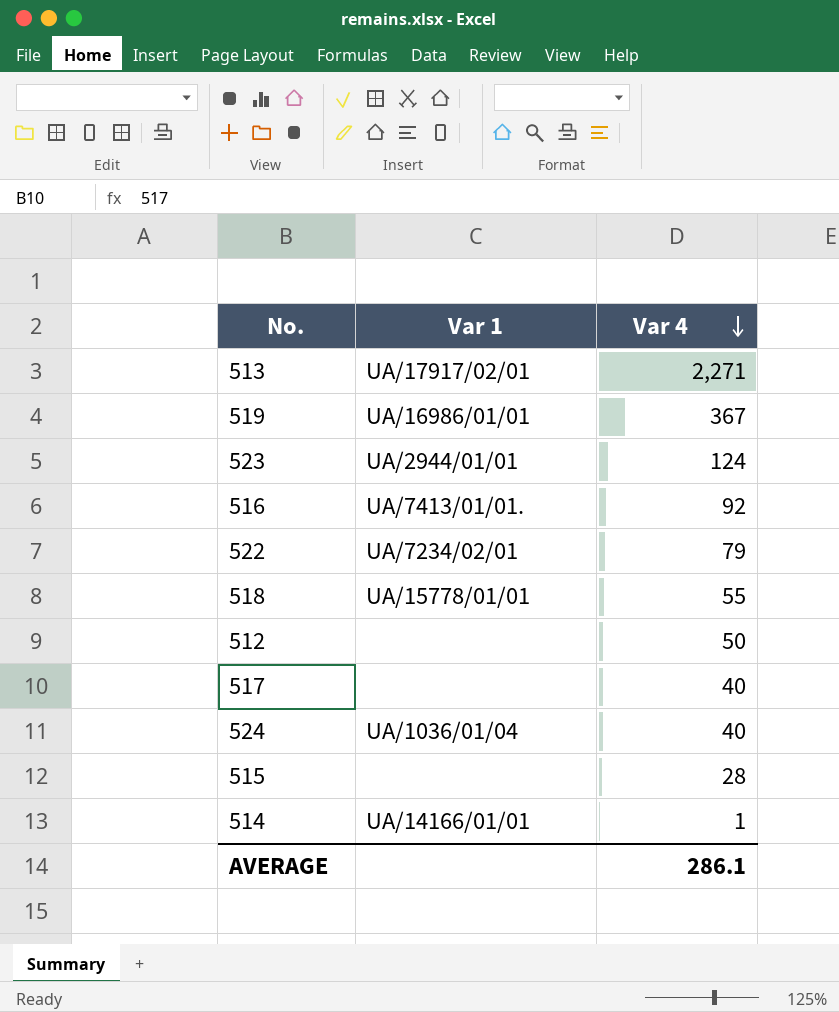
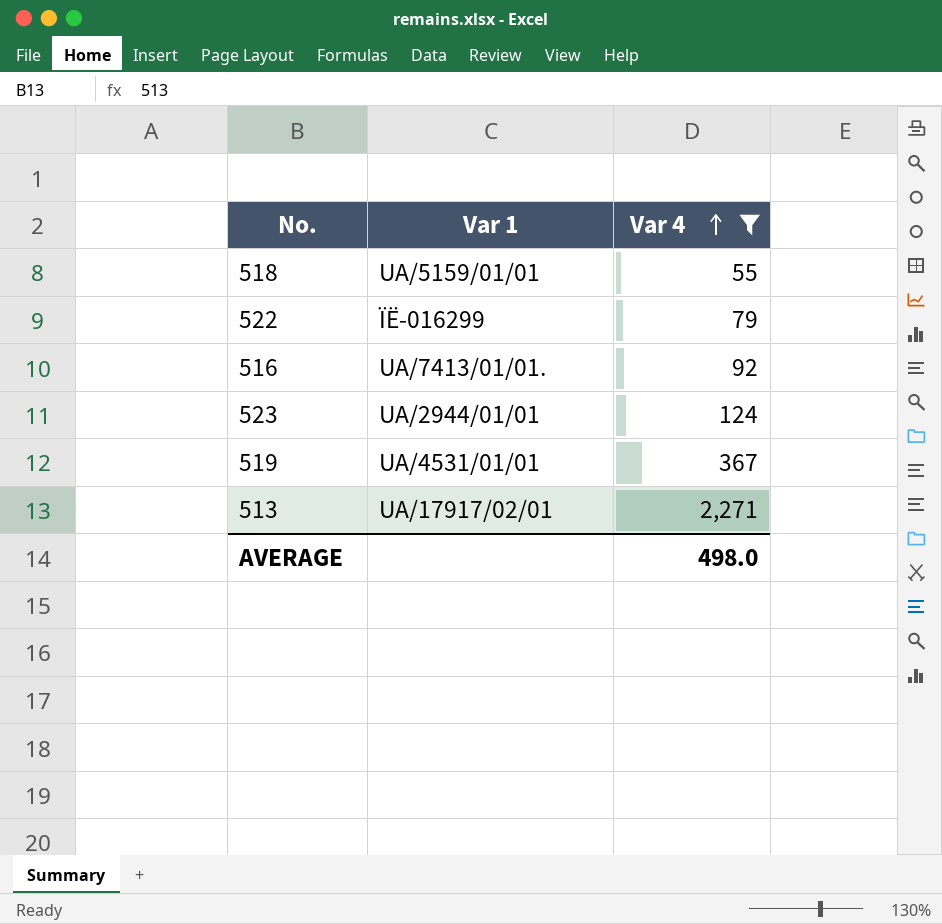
filter: none -> Var 4 >= 55
row order: Var 4 descending -> Var 4 ascending
518 | Var 1: UA/15778/01/01 -> UA/5159/01/01
522 | Var 1: UA/7234/02/01 -> ÏË-016299
519 | Var 1: UA/16986/01/01 -> UA/4531/01/01
AVERAGE | Var 4: 286.1 -> 498.0

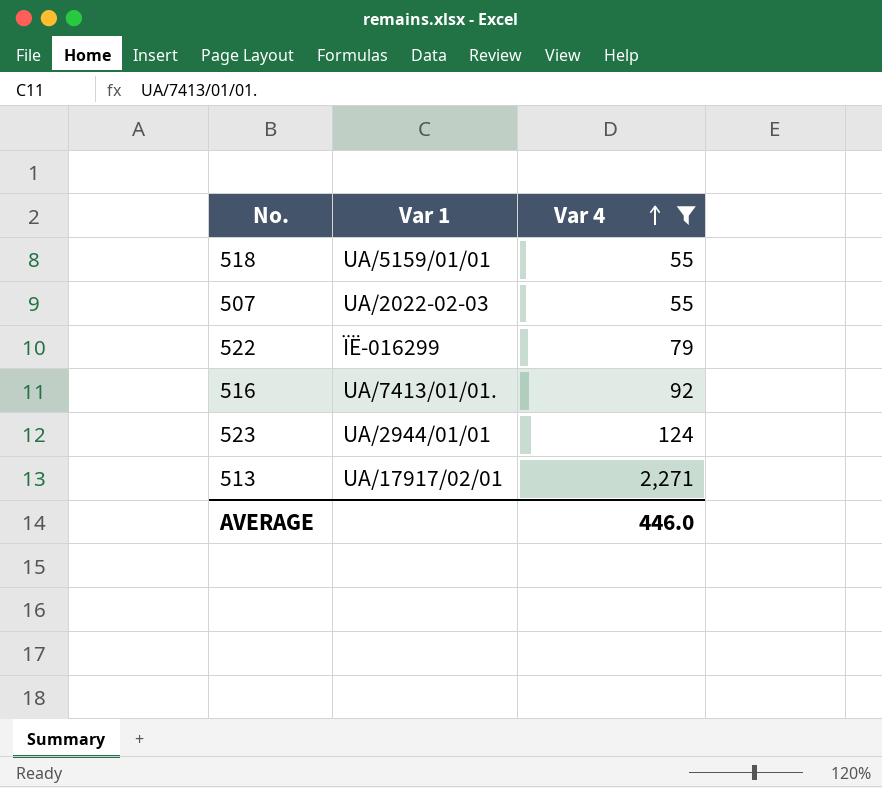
row 519: UA/4531/01/01 | 367 -> none
row 507: none -> UA/2022-02-03 | 55
AVERAGE | Var 4: 498.0 -> 446.0

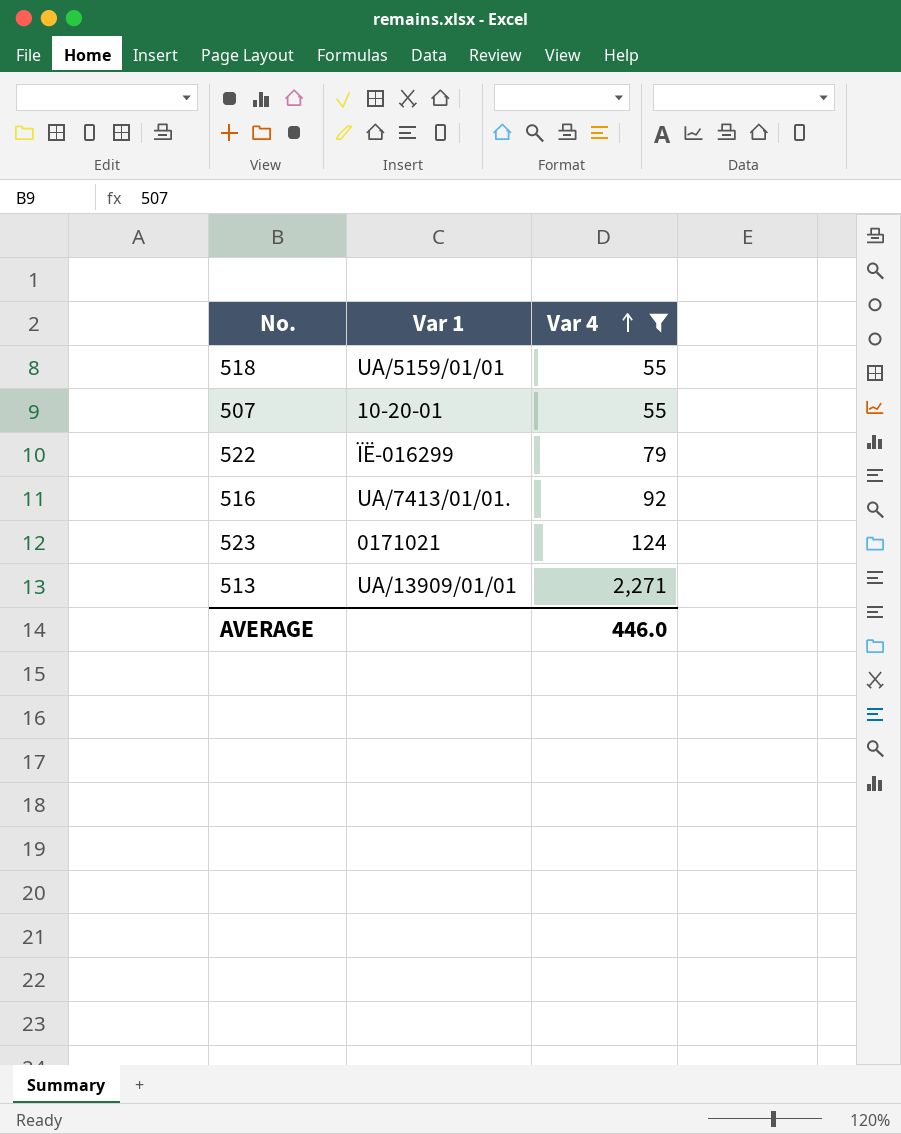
507 | Var 1: UA/2022-02-03 -> 10-20-01
523 | Var 1: UA/2944/01/01 -> 0171021
513 | Var 1: UA/17917/02/01 -> UA/13909/01/01

